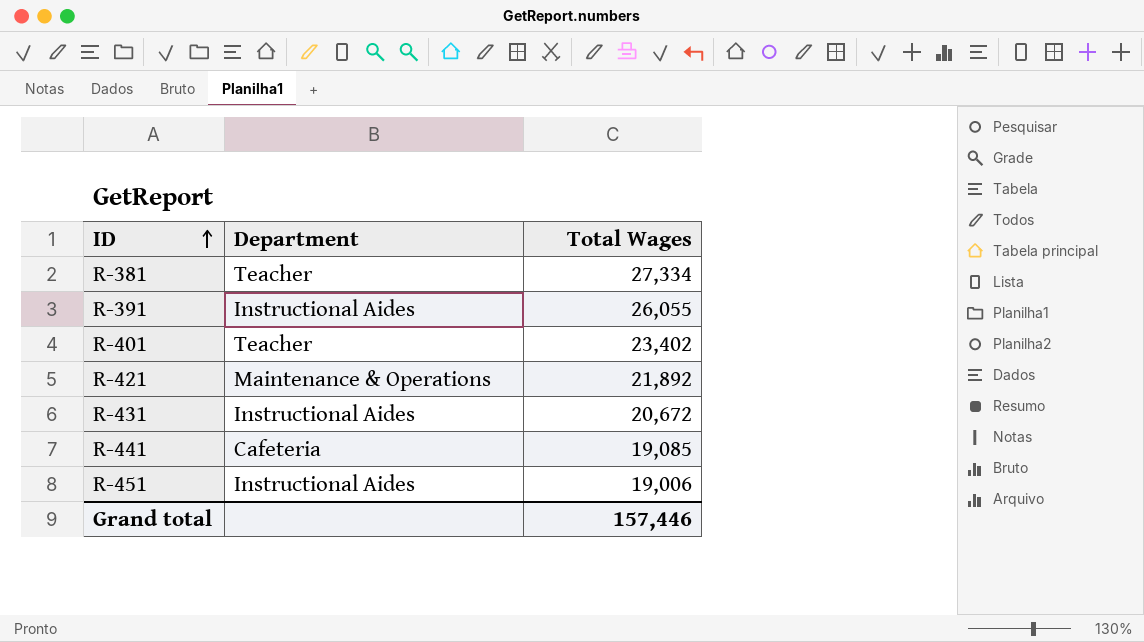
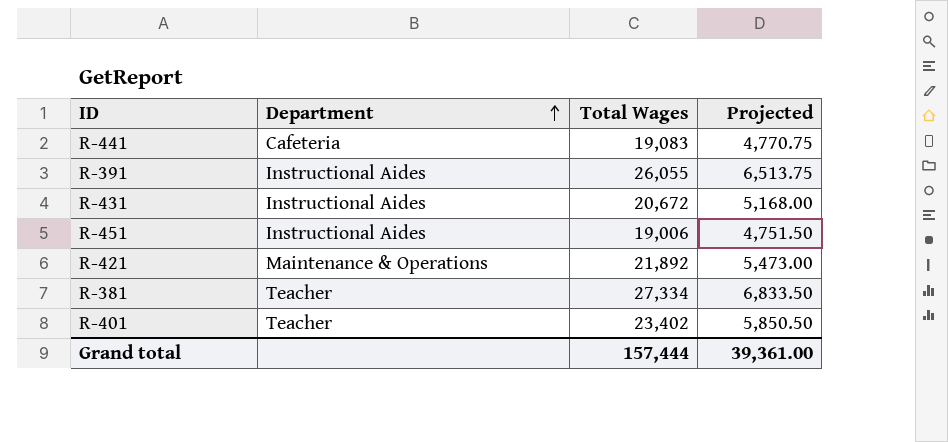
row order: ID ascending -> Department ascending
column Projected | formula: none -> [Total Wages] * 0.25
R-441 | Total Wages: 19,085 -> 19,083
Grand total | Total Wages: 157,446 -> 157,444

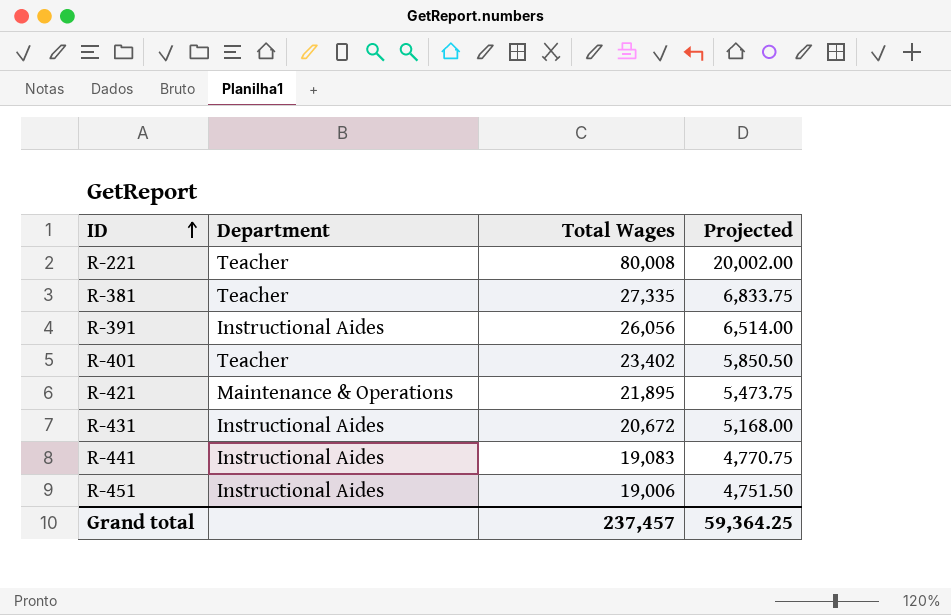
row order: Department ascending -> ID ascending
row R-221: none -> Teacher | 80,008 | 20,002.00
R-381 | Total Wages: 27,334 -> 27,335
R-381 | Projected: 6,833.50 -> 6,833.75
R-391 | Total Wages: 26,055 -> 26,056
R-391 | Projected: 6,513.75 -> 6,514.00
R-421 | Total Wages: 21,892 -> 21,895
R-421 | Projected: 5,473.00 -> 5,473.75
R-441 | Department: Cafeteria -> Instructional Aides
Grand total | Total Wages: 157,444 -> 237,457
Grand total | Projected: 39,361.00 -> 59,364.25

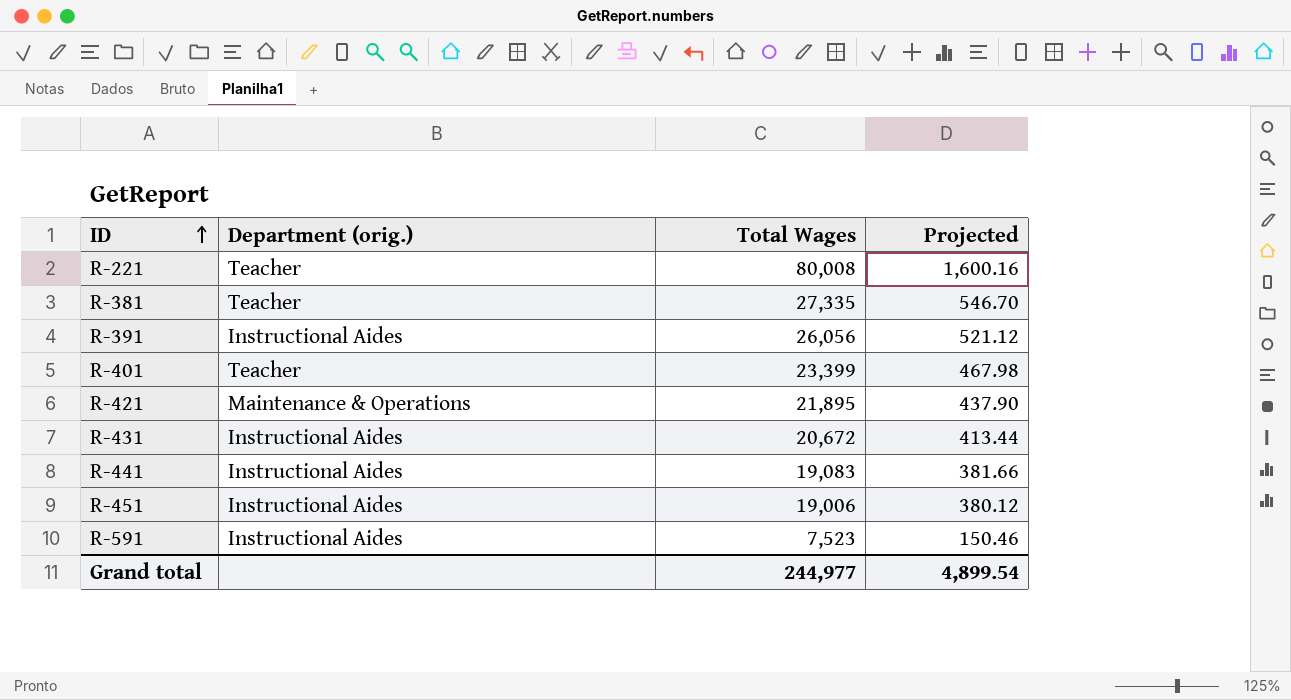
column name: Department -> Department (orig.)
column Projected | formula: [Total Wages] * 0.25 -> [Total Wages] * 0.02
R-401 | Total Wages: 23,402 -> 23,399
row R-591: none -> Instructional Aides | 7,523 | 150.46
Grand total | Total Wages: 237,457 -> 244,977
Grand total | Projected: 59,364.25 -> 4,899.54

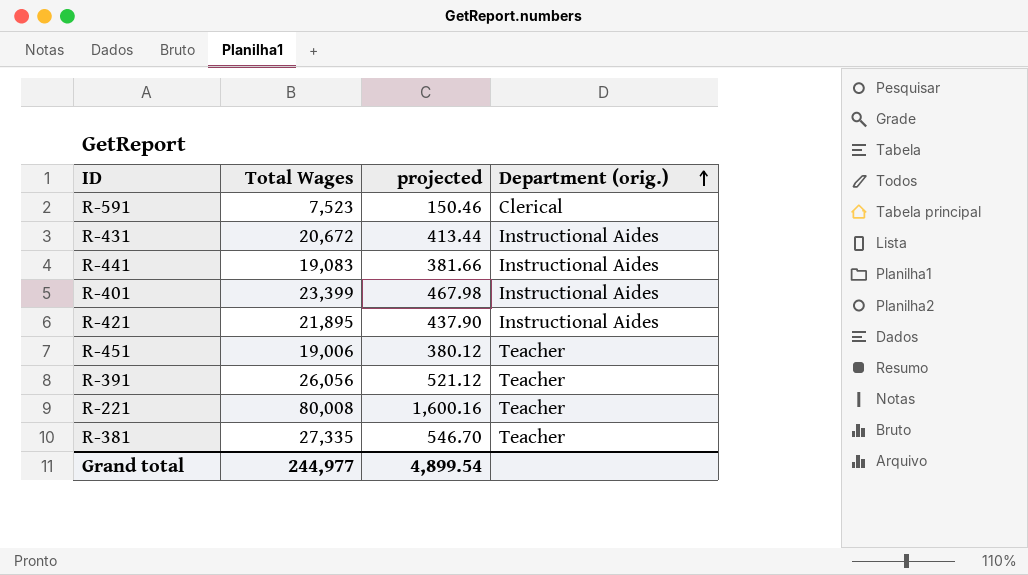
row order: ID ascending -> Department (orig.) ascending
column name: Projected -> projected
column Department (orig.) | position: 2 -> 4
R-591 | Department (orig.): Instructional Aides -> Clerical
R-401 | Department (orig.): Teacher -> Instructional Aides
R-421 | Department (orig.): Maintenance & Operations -> Instructional Aides
R-451 | Department (orig.): Instructional Aides -> Teacher
R-391 | Department (orig.): Instructional Aides -> Teacher

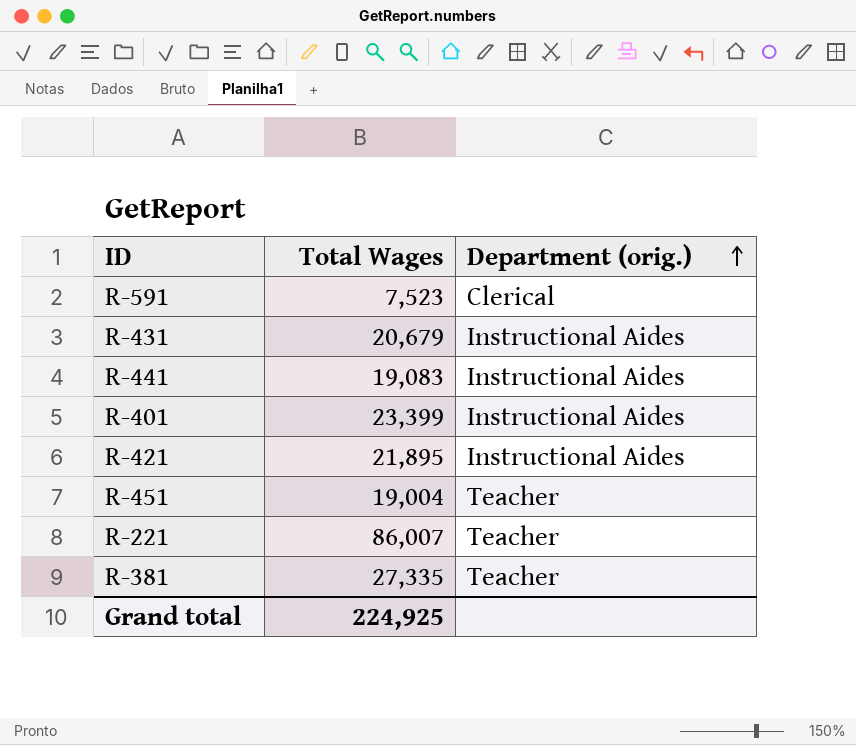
column projected | formula: [Total Wages] * 0.02 -> none
row R-391: 26,056 | 521.12 | Teacher -> none
R-431 | Total Wages: 20,672 -> 20,679
R-451 | Total Wages: 19,006 -> 19,004
R-221 | Total Wages: 80,008 -> 86,007
Grand total | Total Wages: 244,977 -> 224,925

